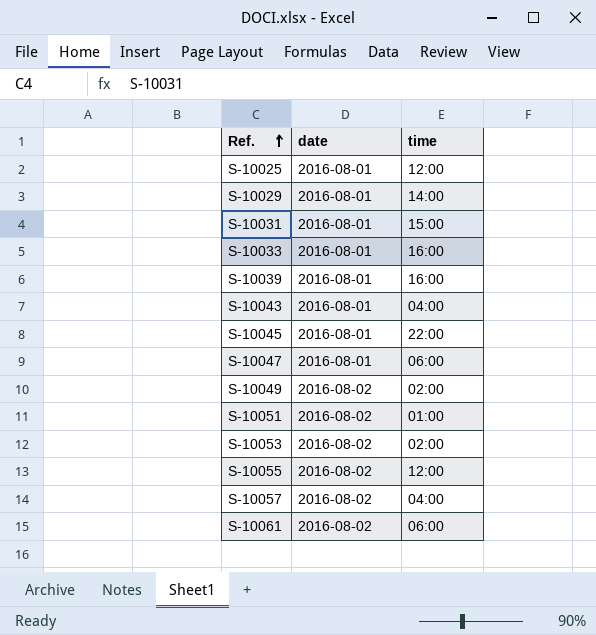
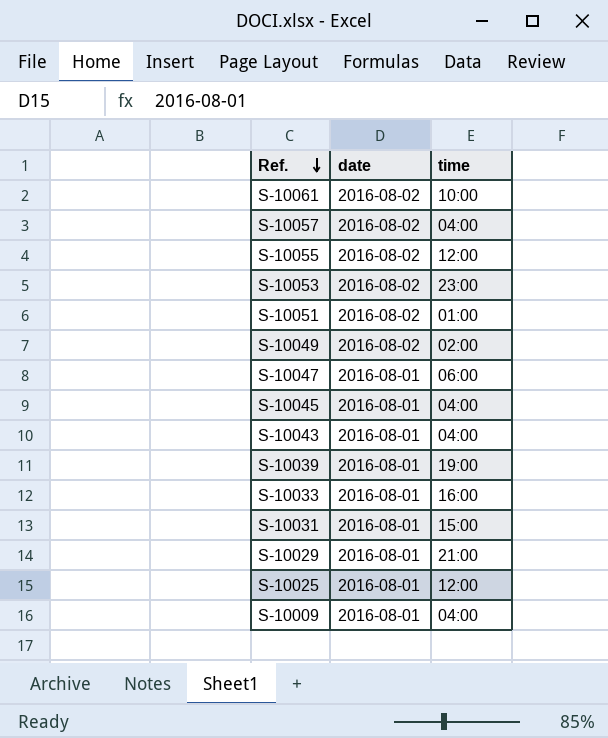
row order: Ref. ascending -> Ref. descending
S-10061 | time: 06:00 -> 10:00
S-10053 | time: 02:00 -> 23:00
S-10045 | time: 22:00 -> 04:00
S-10039 | time: 16:00 -> 19:00
S-10029 | time: 14:00 -> 21:00
row S-10009: none -> 2016-08-01 | 04:00

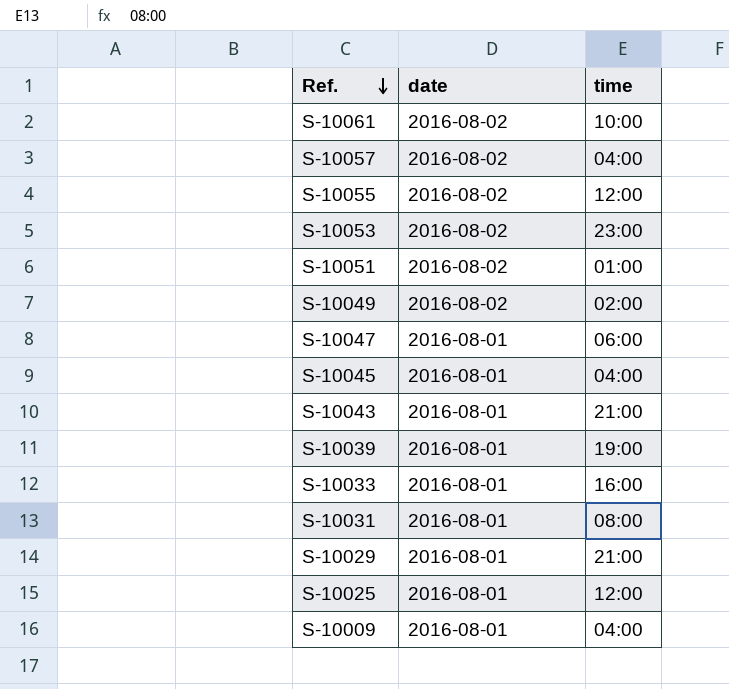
S-10043 | time: 04:00 -> 21:00
S-10031 | time: 15:00 -> 08:00

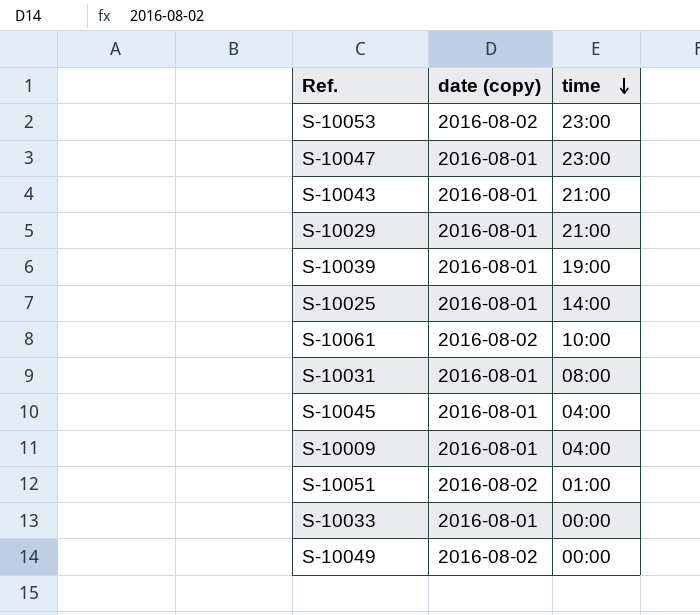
row order: Ref. descending -> time descending
column name: date -> date (copy)
row S-10057: 2016-08-02 | 04:00 -> none
row S-10055: 2016-08-02 | 12:00 -> none
S-10047 | time: 06:00 -> 23:00
S-10025 | time: 12:00 -> 14:00
S-10033 | time: 16:00 -> 00:00
S-10049 | time: 02:00 -> 00:00

